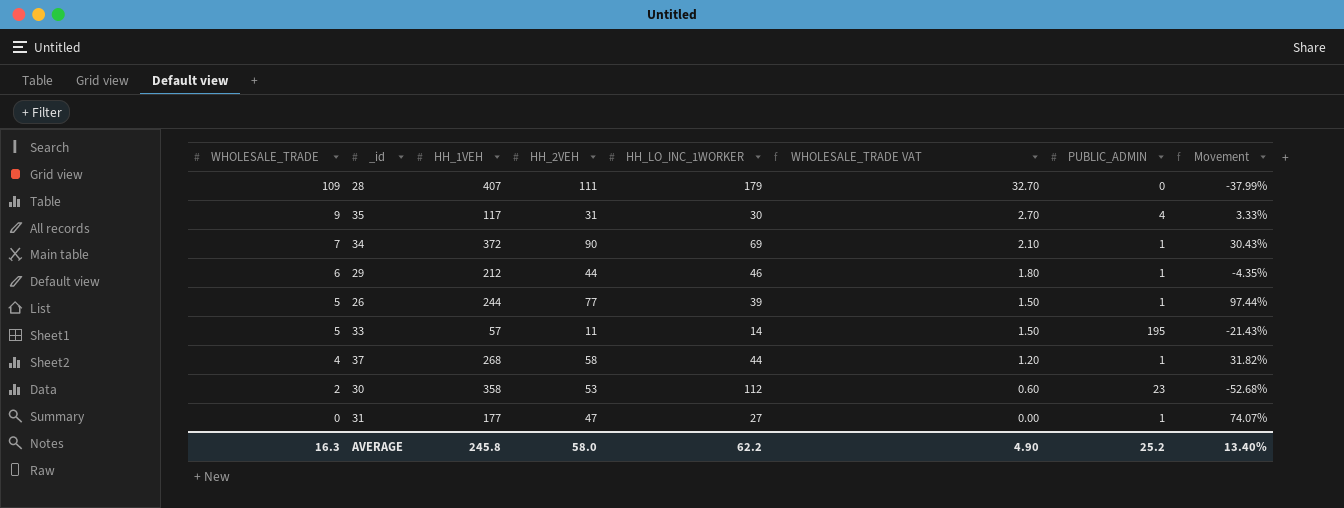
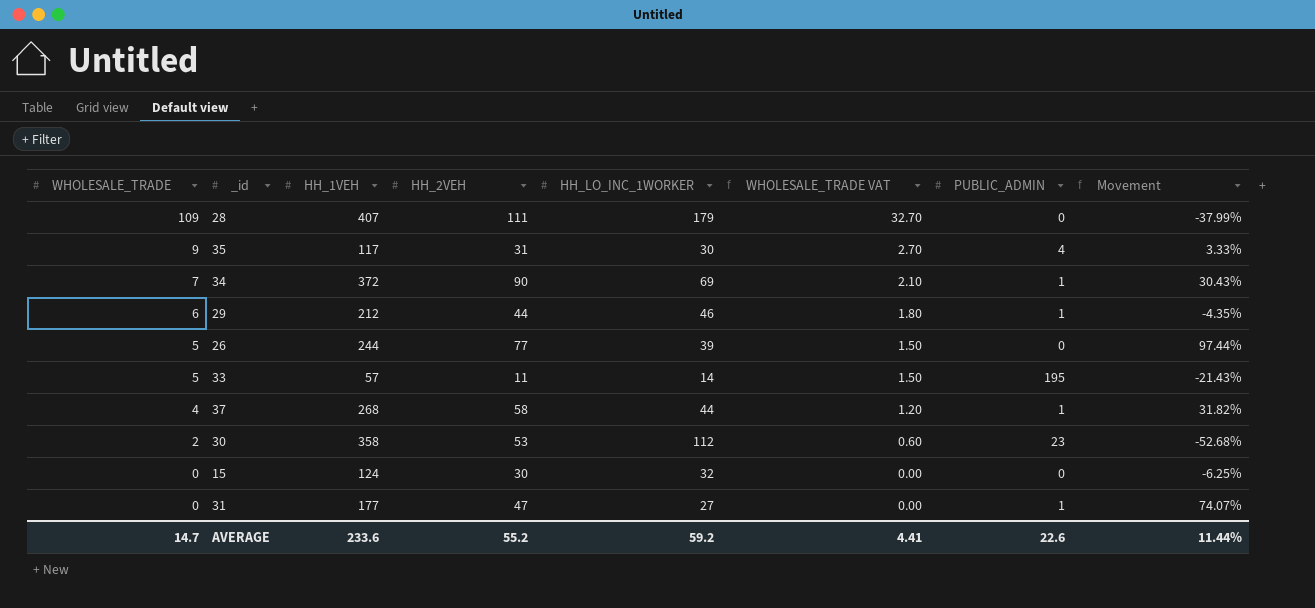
26 | PUBLIC_ADMIN: 1 -> 0
row 15: none -> 0 | 124 | 30 | 32 | 0.00 | 0 | -6.25%
AVERAGE | WHOLESALE_TRADE: 16.3 -> 14.7
AVERAGE | HH_1VEH: 245.8 -> 233.6
AVERAGE | HH_2VEH: 58.0 -> 55.2
AVERAGE | HH_LO_INC_1WORKER: 62.2 -> 59.2
AVERAGE | WHOLESALE_TRADE VAT: 4.90 -> 4.41
AVERAGE | PUBLIC_ADMIN: 25.2 -> 22.6
AVERAGE | Movement: 13.40% -> 11.44%

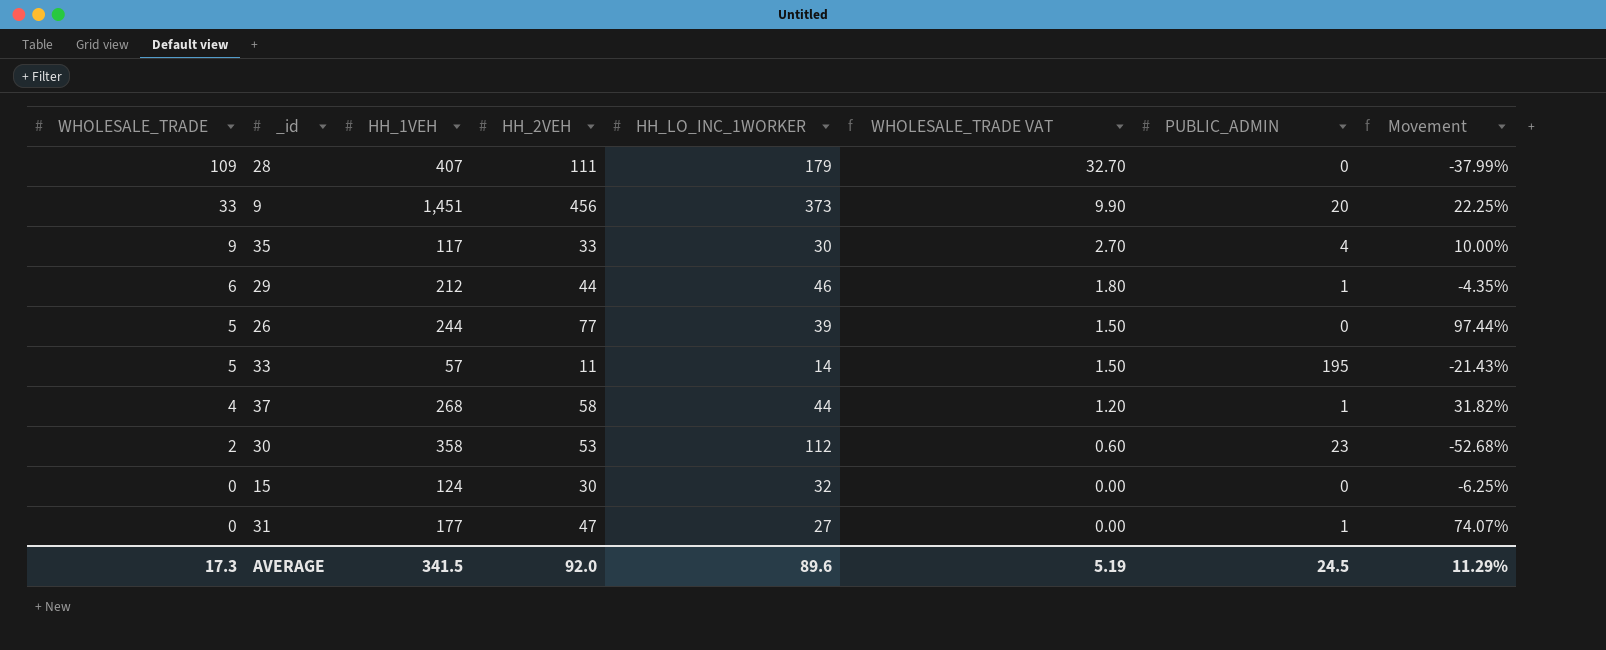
row 34: 7 | 372 | 90 | 69 | 2.10 | 1 | 30.43% -> none
row 9: none -> 33 | 1,451 | 456 | 373 | 9.90 | 20 | 22.25%
35 | HH_2VEH: 31 -> 33
35 | Movement: 3.33% -> 10.00%
AVERAGE | WHOLESALE_TRADE: 14.7 -> 17.3
AVERAGE | HH_1VEH: 233.6 -> 341.5
AVERAGE | HH_2VEH: 55.2 -> 92.0
AVERAGE | HH_LO_INC_1WORKER: 59.2 -> 89.6
AVERAGE | WHOLESALE_TRADE VAT: 4.41 -> 5.19
AVERAGE | PUBLIC_ADMIN: 22.6 -> 24.5
AVERAGE | Movement: 11.44% -> 11.29%

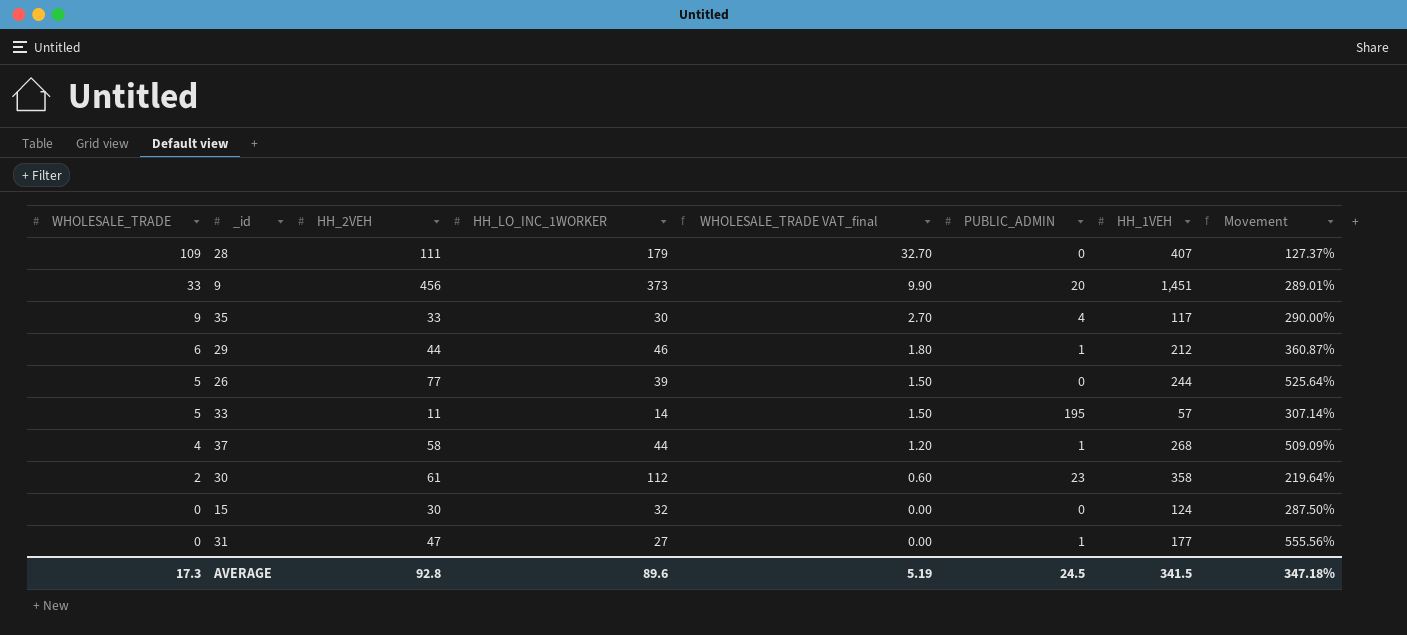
column name: WHOLESALE_TRADE VAT -> WHOLESALE_TRADE VAT_final
column HH_1VEH | position: 3 -> 7
column Movement | formula: ([HH_2VEH] - [HH_LO_INC_1WORKER]) / [HH_LO_INC_1WORKER] -> ([HH_1VEH] - [HH_LO_INC_1WORKER]) / [HH_LO_INC_1WORKER]
30 | HH_2VEH: 53 -> 61
AVERAGE | HH_2VEH: 92.0 -> 92.8
AVERAGE | Movement: 11.29% -> 347.18%

